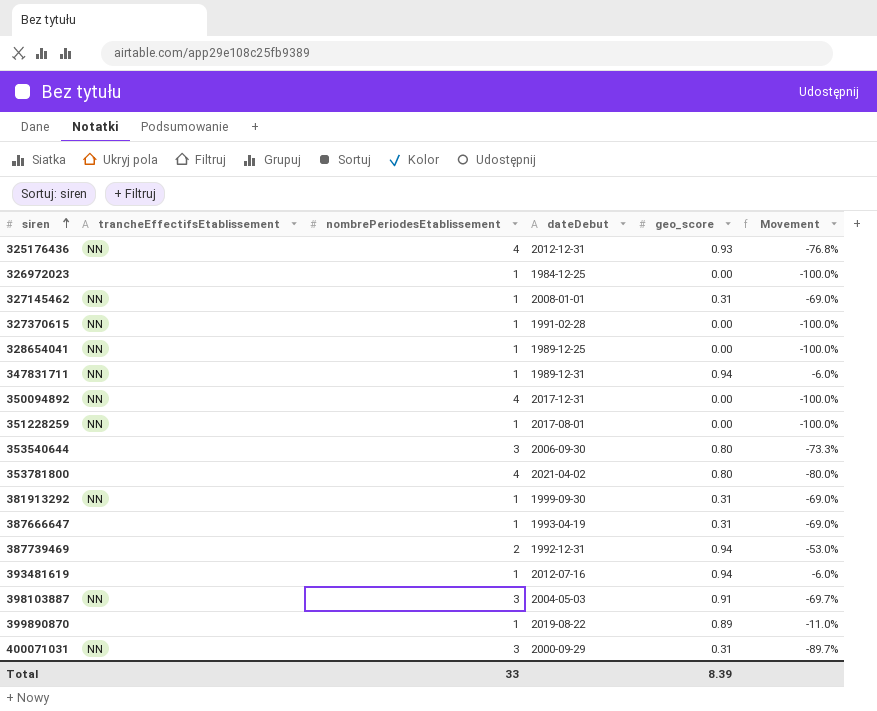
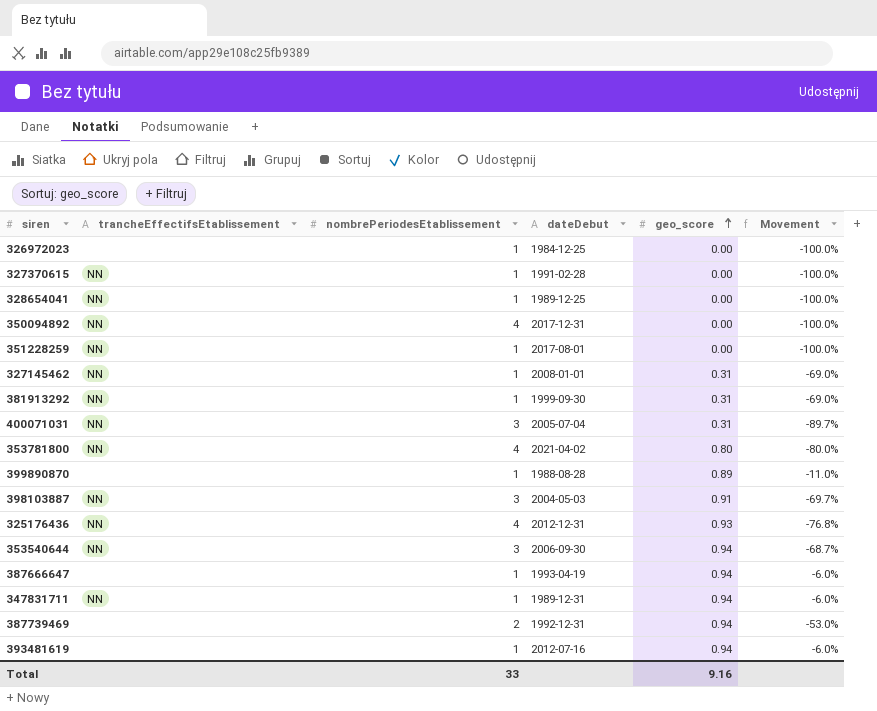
row order: siren ascending -> geo_score ascending
400071031 | dateDebut: 2000-09-29 -> 2005-07-04
353781800 | trancheEffectifsEtablissement: none -> NN
399890870 | dateDebut: 2019-08-22 -> 1988-08-28
353540644 | trancheEffectifsEtablissement: none -> NN
353540644 | geo_score: 0.80 -> 0.94
353540644 | Movement: -73.3% -> -68.7%
387666647 | geo_score: 0.31 -> 0.94
387666647 | Movement: -69.0% -> -6.0%
Total | geo_score: 8.39 -> 9.16

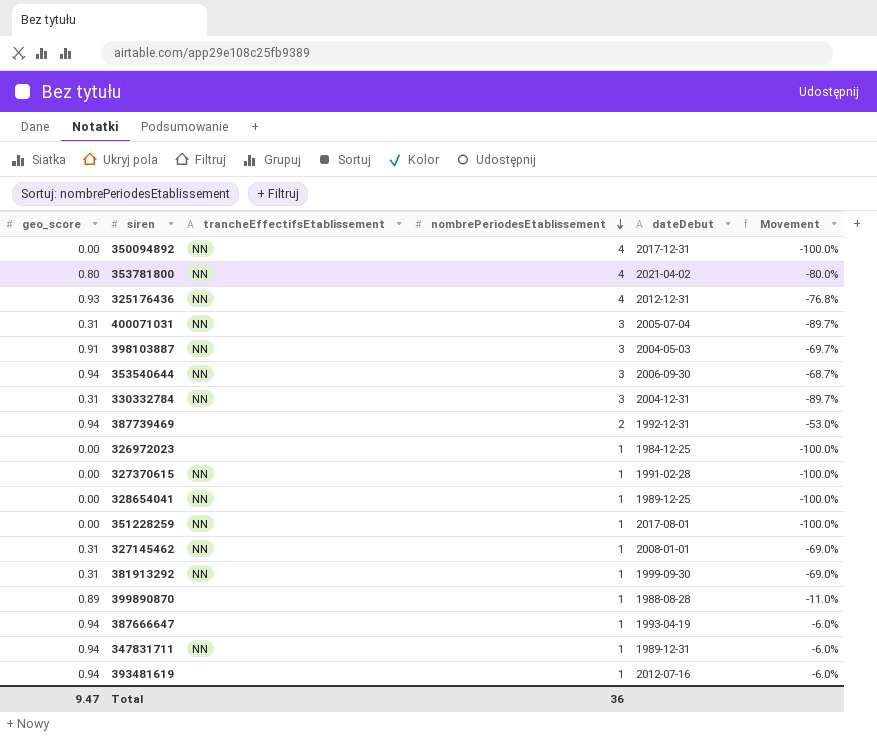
row order: geo_score ascending -> nombrePeriodesEtablissement descending
column geo_score | position: 5 -> 1
row 330332784: none -> 0.31 | NN | 3 | 2004-12-31 | -89.7%
Total | geo_score: 9.16 -> 9.47
Total | nombrePeriodesEtablissement: 33 -> 36

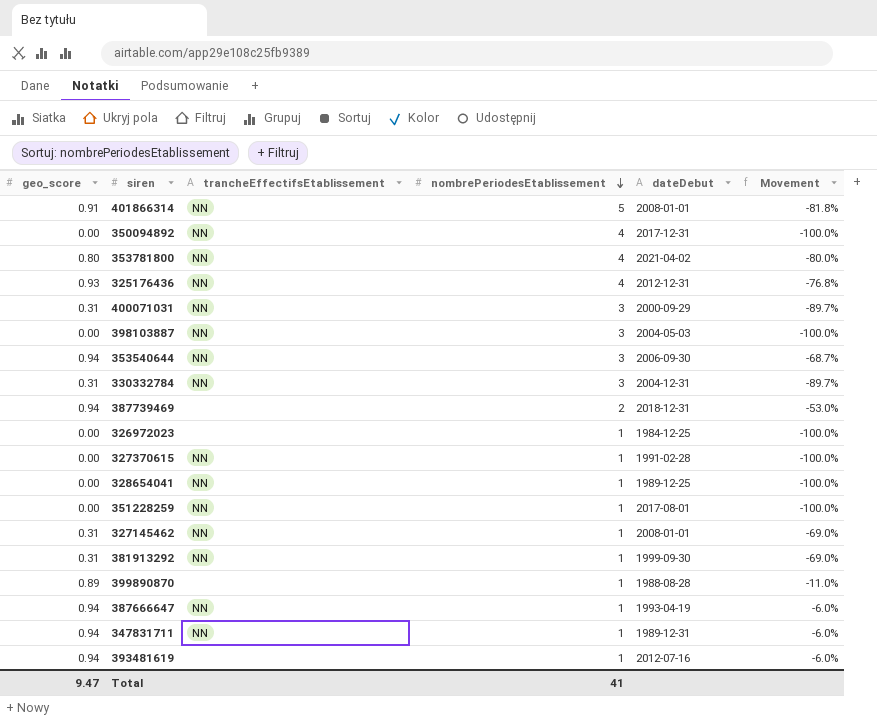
row 401866314: none -> 0.91 | NN | 5 | 2008-01-01 | -81.8%
400071031 | dateDebut: 2005-07-04 -> 2000-09-29
398103887 | geo_score: 0.91 -> 0.00
398103887 | Movement: -69.7% -> -100.0%
387739469 | dateDebut: 1992-12-31 -> 2018-12-31
387666647 | trancheEffectifsEtablissement: none -> NN
Total | nombrePeriodesEtablissement: 36 -> 41

